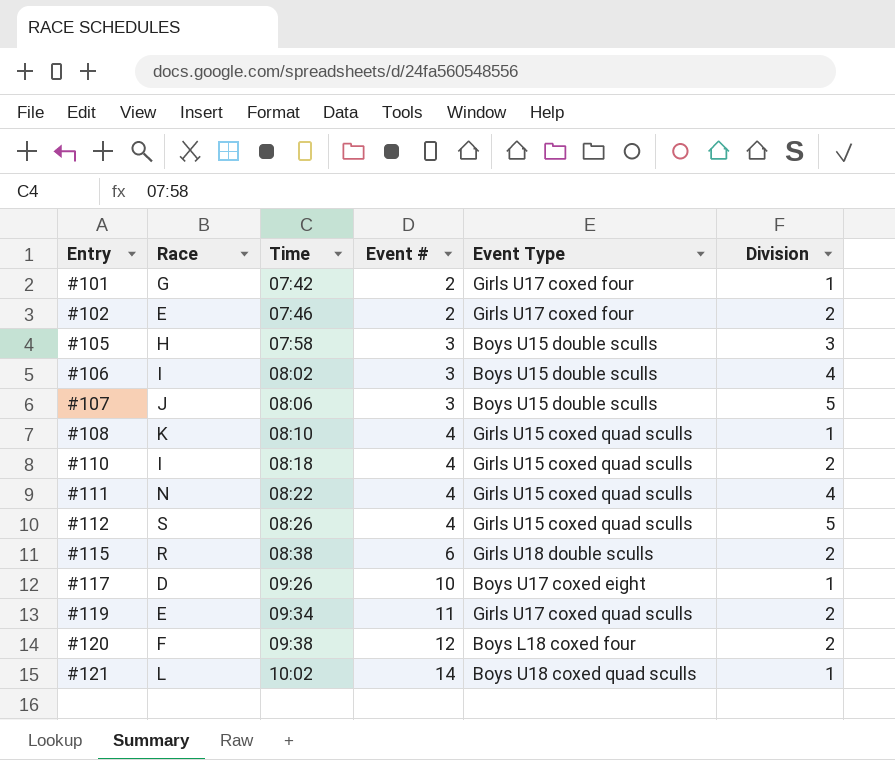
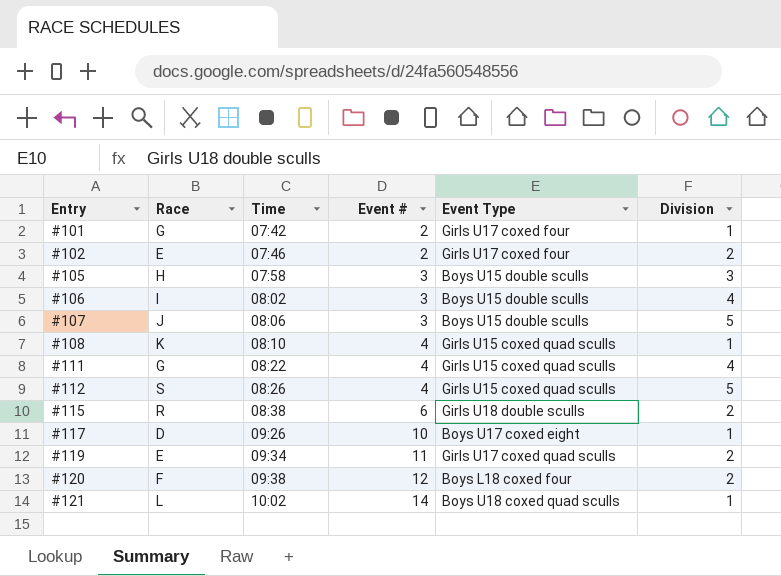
row #110: I | 08:18 | 4 | Girls U15 coxed quad sculls | 2 -> none
#111 | Race: N -> G

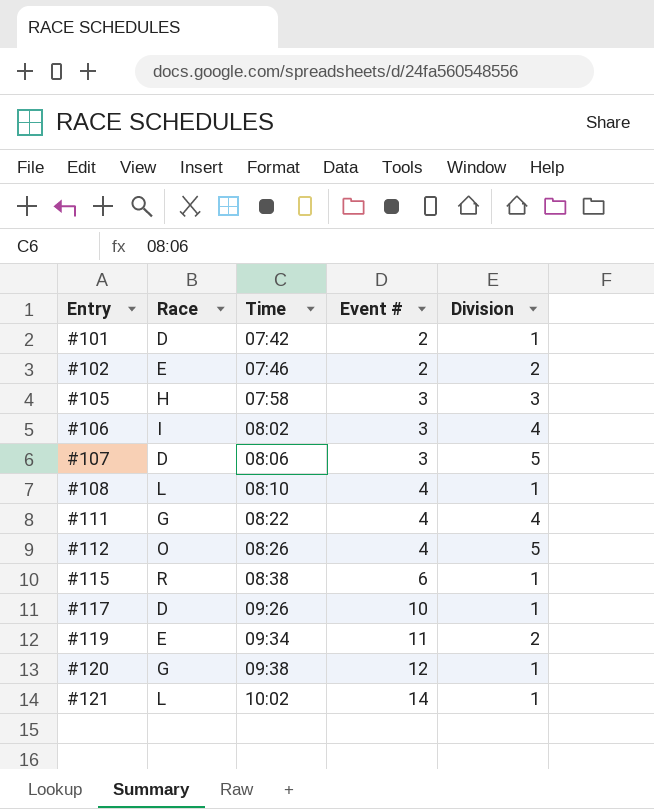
column Event Type | position: 5 -> none
#101 | Race: G -> D
#107 | Race: J -> D
#108 | Race: K -> L
#112 | Race: S -> O
#115 | Division: 2 -> 1
#120 | Race: F -> G
#120 | Division: 2 -> 1

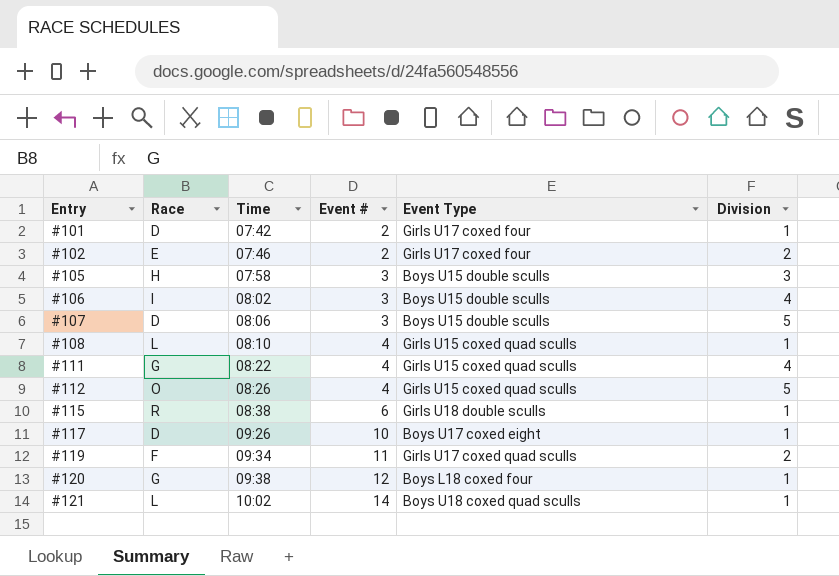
column Event Type | position: none -> 5
#119 | Race: E -> F

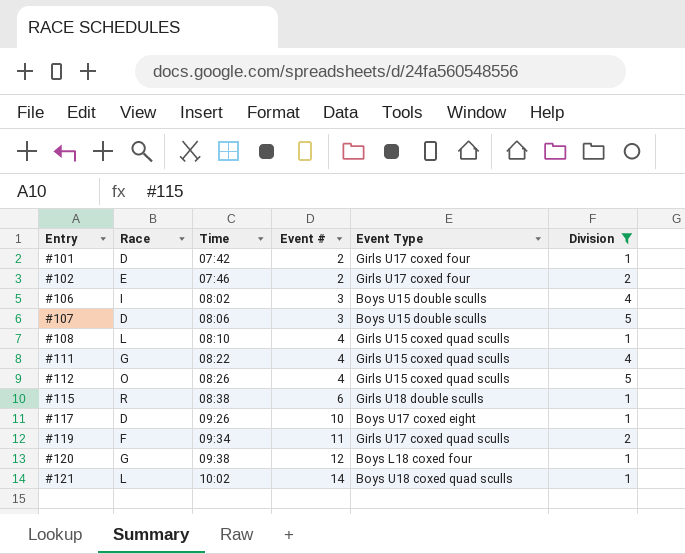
filter: none -> Division != 3

